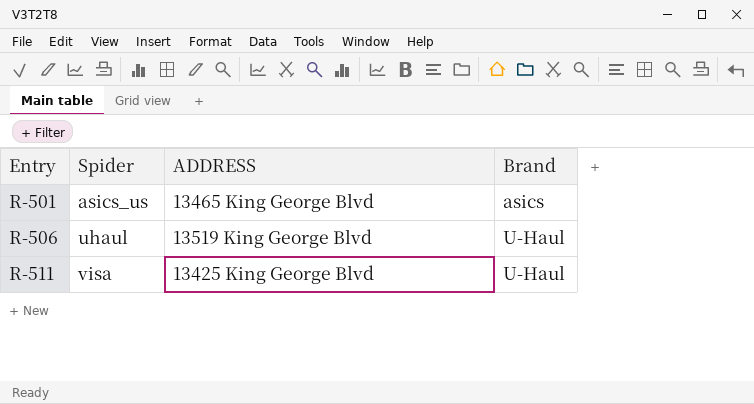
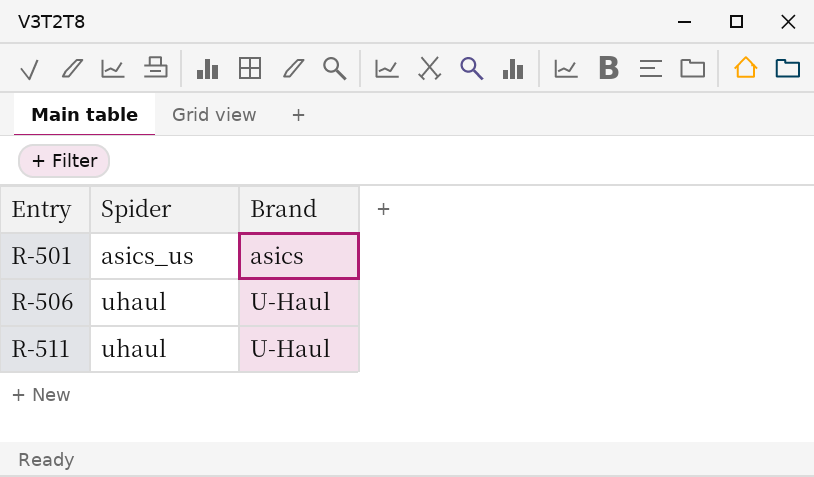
column ADDRESS | position: 3 -> none
R-511 | Spider: visa -> uhaul

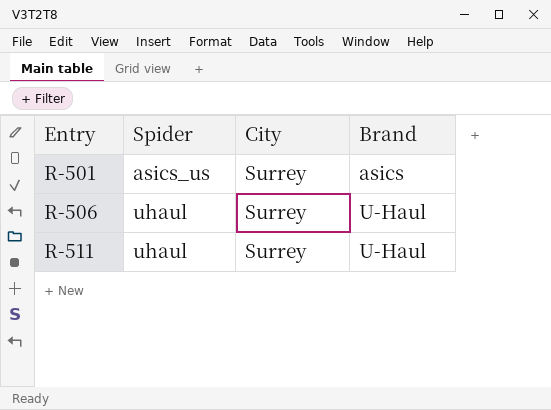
column City | position: none -> 3

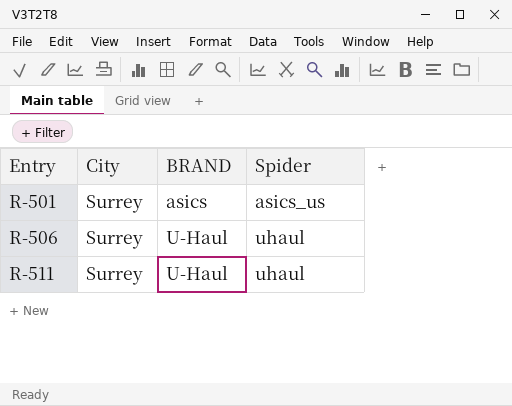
column name: Brand -> BRAND
column Spider | position: 2 -> 4

